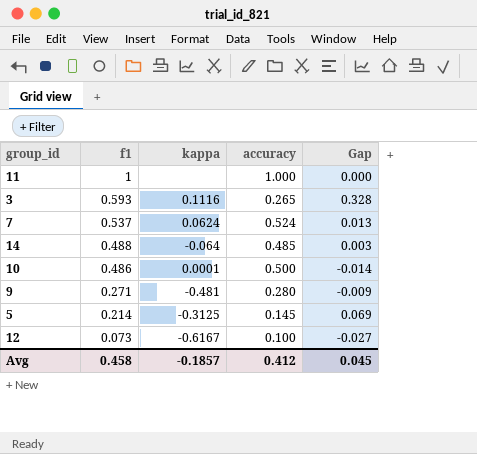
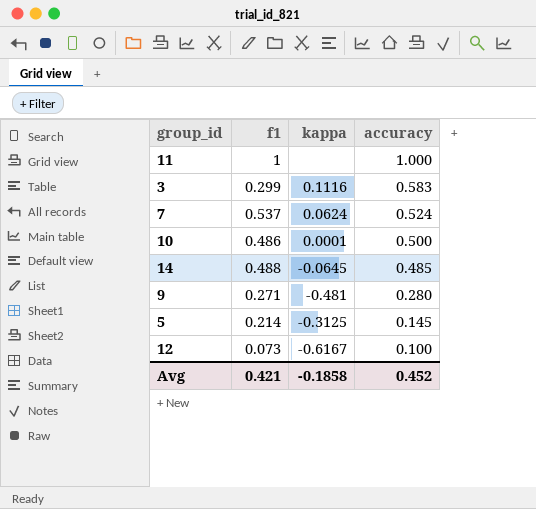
row order: f1 descending -> accuracy descending
column Gap | formula: [f1] - [accuracy] -> none
3 | f1: 0.593 -> 0.299
3 | accuracy: 0.265 -> 0.583
14 | kappa: -0.064 -> -0.0645
Avg | f1: 0.458 -> 0.421
Avg | kappa: -0.1857 -> -0.1858
Avg | accuracy: 0.412 -> 0.452

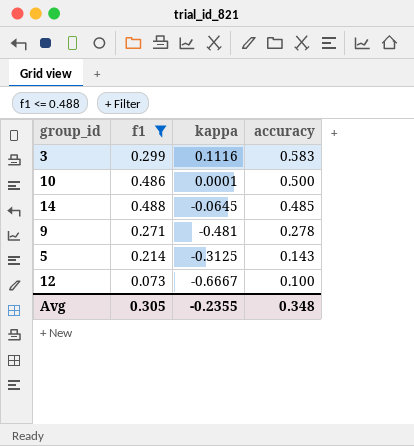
filter: none -> f1 <= 0.488
9 | accuracy: 0.280 -> 0.278
5 | accuracy: 0.145 -> 0.143
12 | kappa: -0.6167 -> -0.6667
Avg | f1: 0.421 -> 0.305
Avg | kappa: -0.1858 -> -0.2355
Avg | accuracy: 0.452 -> 0.348

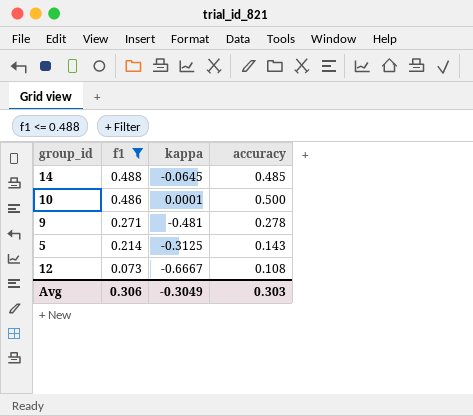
row order: accuracy descending -> f1 descending
row 3: 0.299 | 0.1116 | 0.583 -> none
12 | accuracy: 0.100 -> 0.108
Avg | f1: 0.305 -> 0.306
Avg | kappa: -0.2355 -> -0.3049
Avg | accuracy: 0.348 -> 0.303

